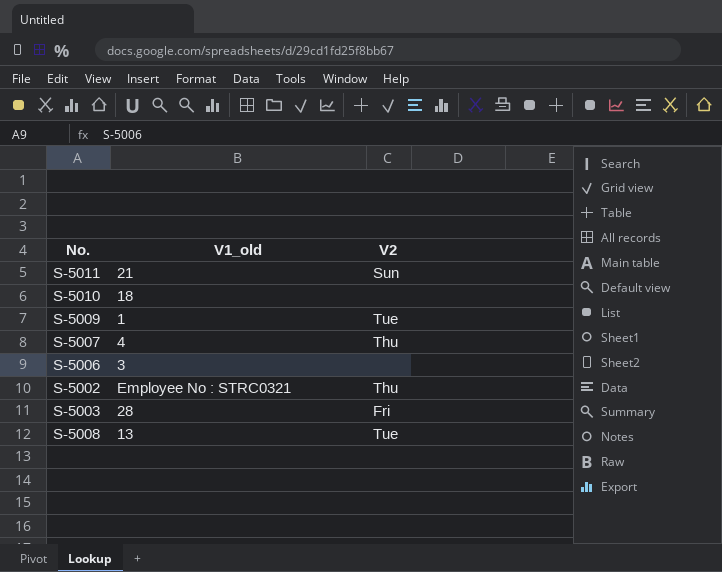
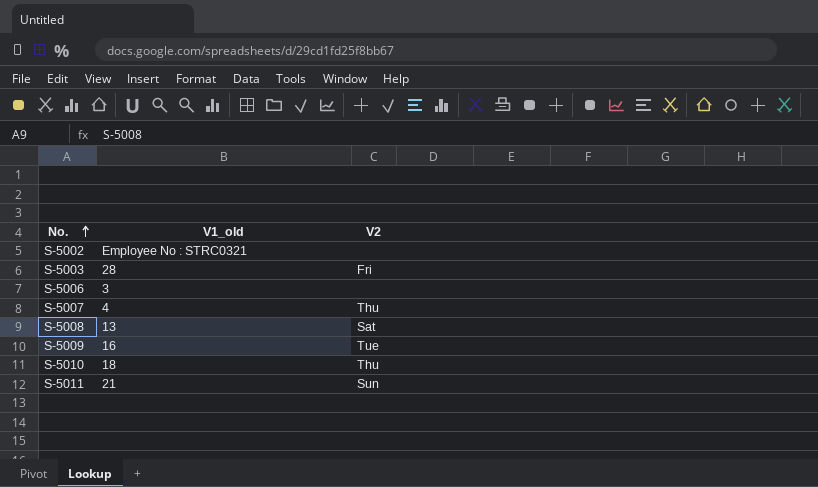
row order: none -> No. ascending
S-5002 | V2: Thu -> none
S-5008 | V2: Tue -> Sat
S-5009 | V1_old: 1 -> 16
S-5010 | V2: none -> Thu

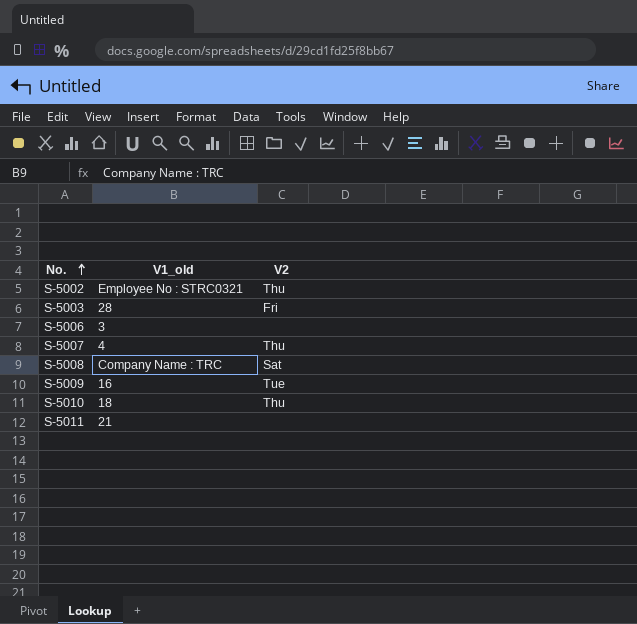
S-5002 | V2: none -> Thu
S-5008 | V1_old: 13 -> Company Name : TRC
S-5011 | V2: Sun -> none

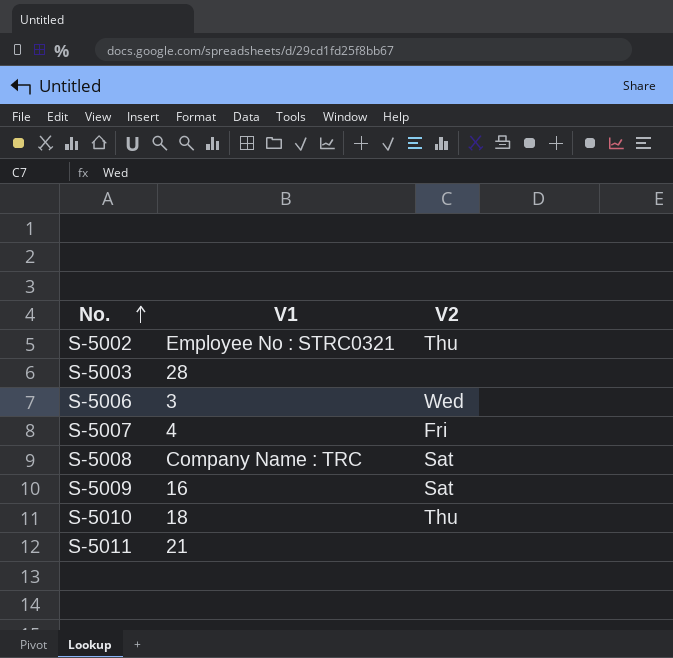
column name: V1_old -> V1
S-5003 | V2: Fri -> none
S-5006 | V2: none -> Wed
S-5007 | V2: Thu -> Fri
S-5009 | V2: Tue -> Sat

